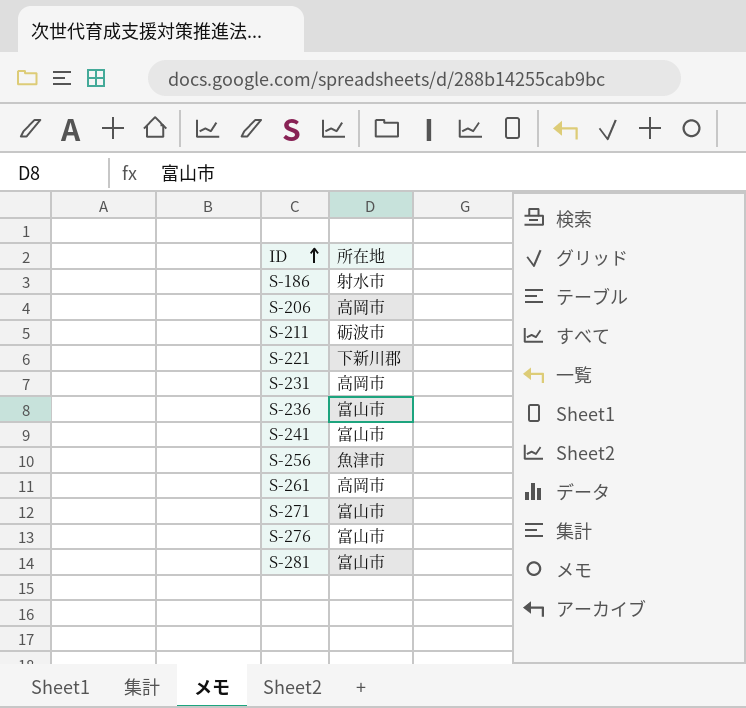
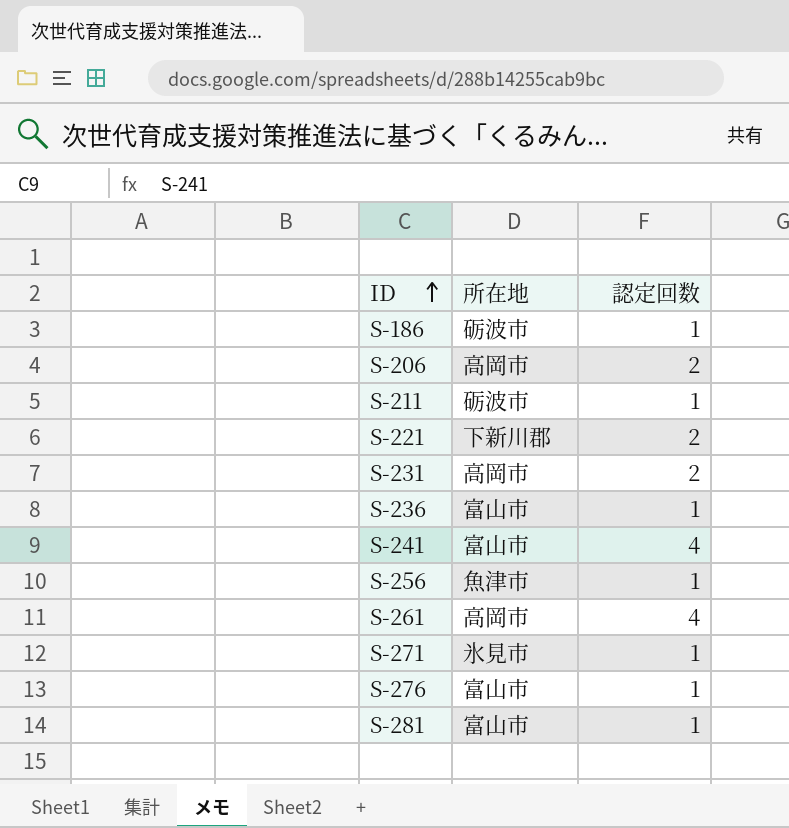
column 認定回数 | position: none -> 3
S-186 | 所在地: 射水市 -> 砺波市
S-271 | 所在地: 富山市 -> 氷見市

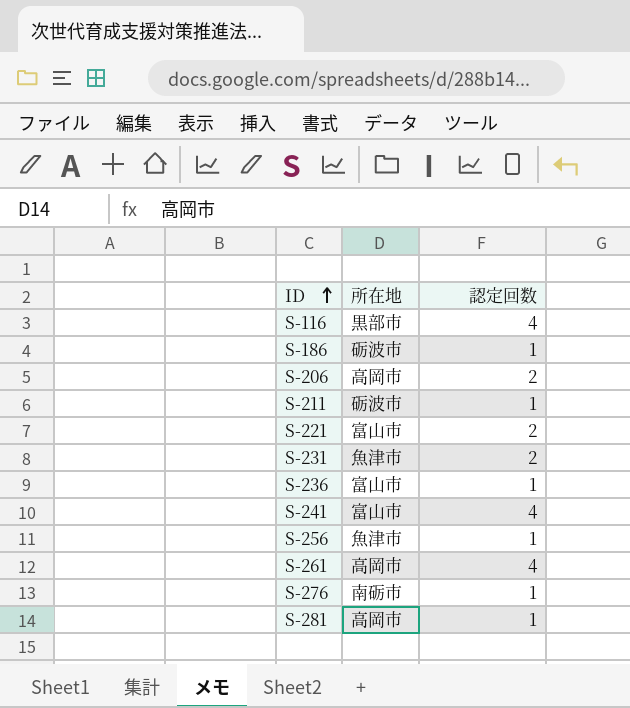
row S-271: 氷見市 | 1 -> none
row S-116: none -> 黒部市 | 4
S-221 | 所在地: 下新川郡 -> 富山市
S-231 | 所在地: 高岡市 -> 魚津市
S-276 | 所在地: 富山市 -> 南砺市
S-281 | 所在地: 富山市 -> 高岡市

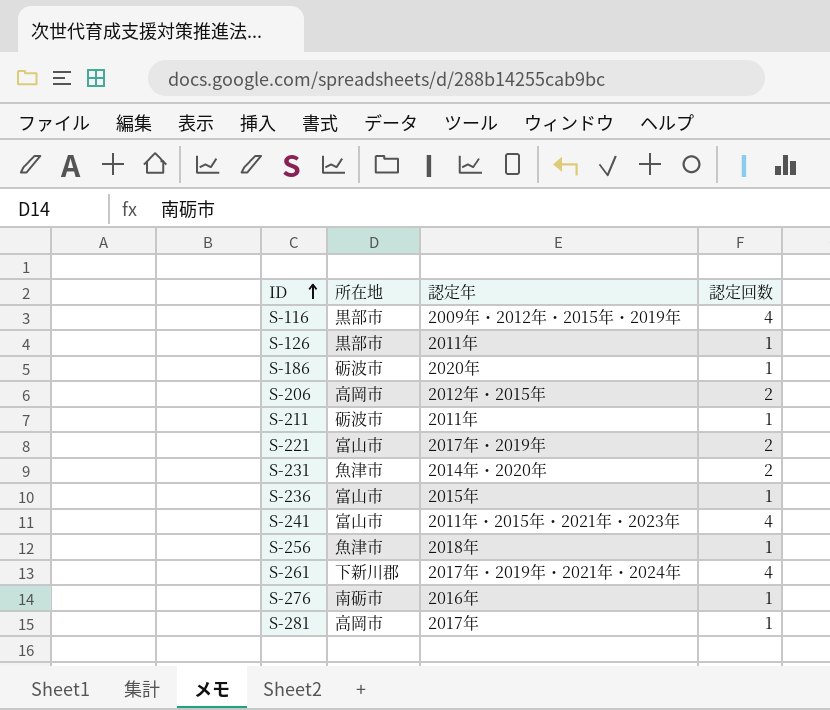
column 認定年 | position: none -> 3
row S-126: none -> 黒部市 | 2011年 | 1
S-261 | 所在地: 高岡市 -> 下新川郡

